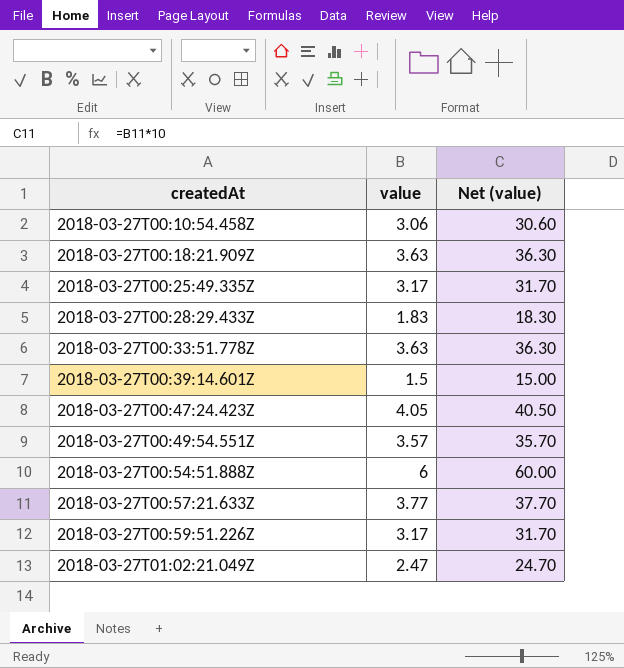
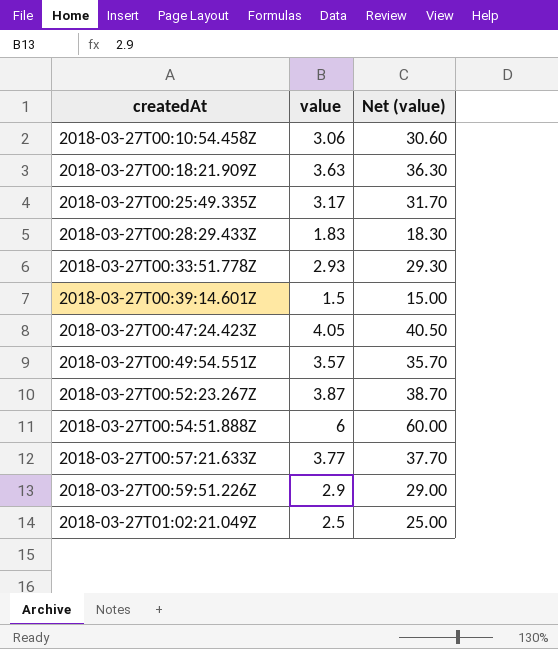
2018-03-27T00:33:51.778Z | value: 3.63 -> 2.93
2018-03-27T00:33:51.778Z | Net (value): 36.30 -> 29.30
row 2018-03-27T00:52:23.267Z: none -> 3.87 | 38.70
2018-03-27T00:59:51.226Z | value: 3.17 -> 2.9
2018-03-27T00:59:51.226Z | Net (value): 31.70 -> 29.00
2018-03-27T01:02:21.049Z | value: 2.47 -> 2.5
2018-03-27T01:02:21.049Z | Net (value): 24.70 -> 25.00

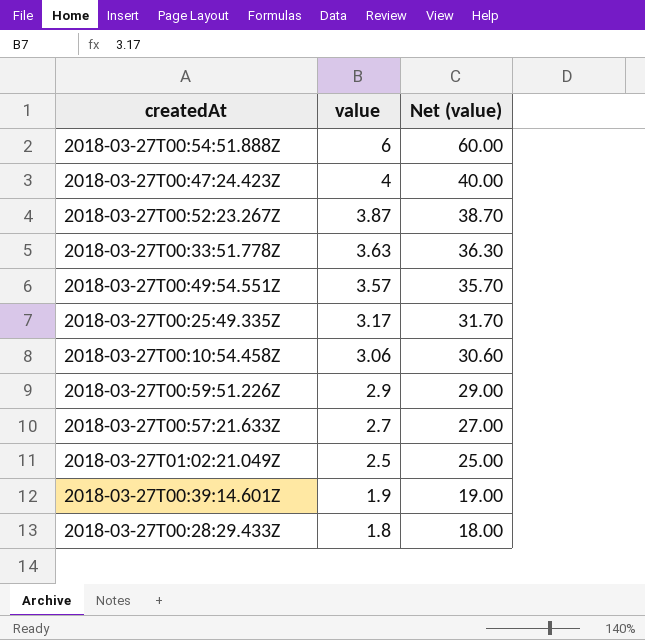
row order: createdAt ascending -> value descending
row 2018-03-27T00:18:21.909Z: 3.63 | 36.30 -> none
2018-03-27T00:47:24.423Z | value: 4.05 -> 4
2018-03-27T00:47:24.423Z | Net (value): 40.50 -> 40.00
2018-03-27T00:33:51.778Z | value: 2.93 -> 3.63
2018-03-27T00:33:51.778Z | Net (value): 29.30 -> 36.30
2018-03-27T00:57:21.633Z | value: 3.77 -> 2.7
2018-03-27T00:57:21.633Z | Net (value): 37.70 -> 27.00
2018-03-27T00:39:14.601Z | value: 1.5 -> 1.9
2018-03-27T00:39:14.601Z | Net (value): 15.00 -> 19.00
2018-03-27T00:28:29.433Z | value: 1.83 -> 1.8
2018-03-27T00:28:29.433Z | Net (value): 18.30 -> 18.00

